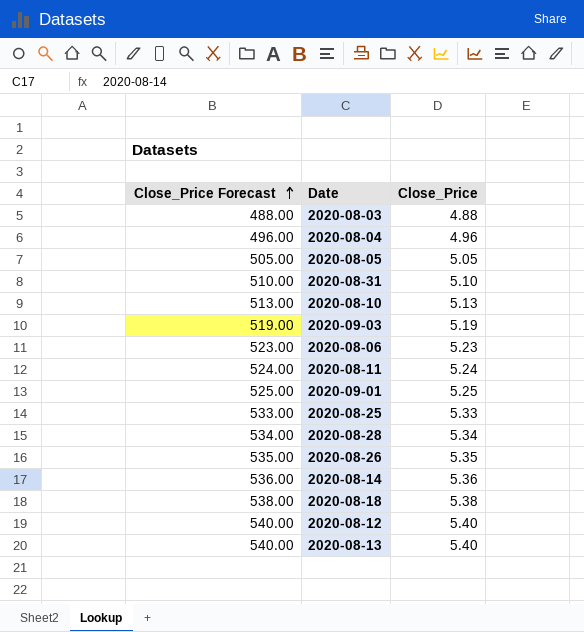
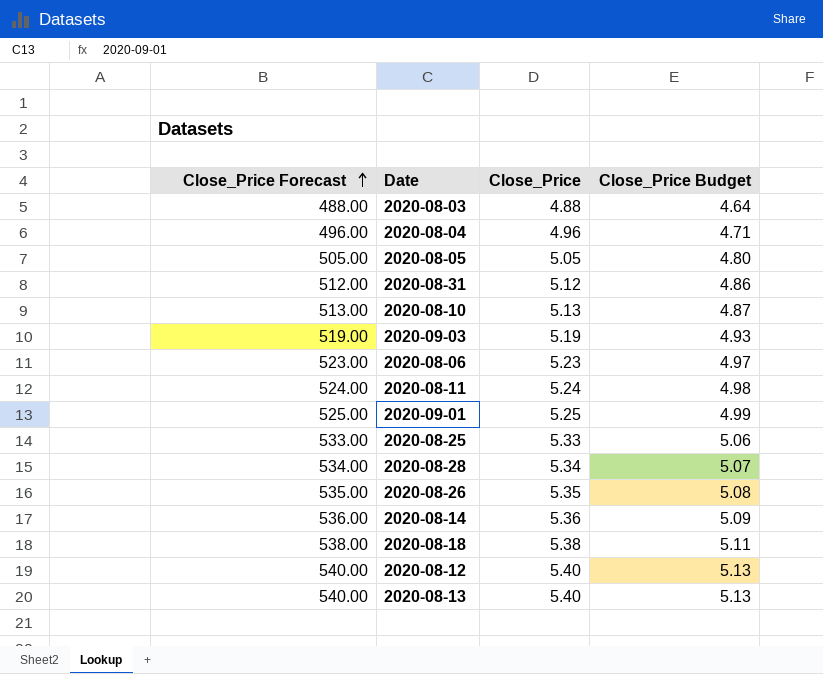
column Close_Price Budget | formula: none -> [Close_Price] * 0.95
2020-08-31 | Close_Price Forecast: 510.00 -> 512.00
2020-08-31 | Close_Price: 5.10 -> 5.12

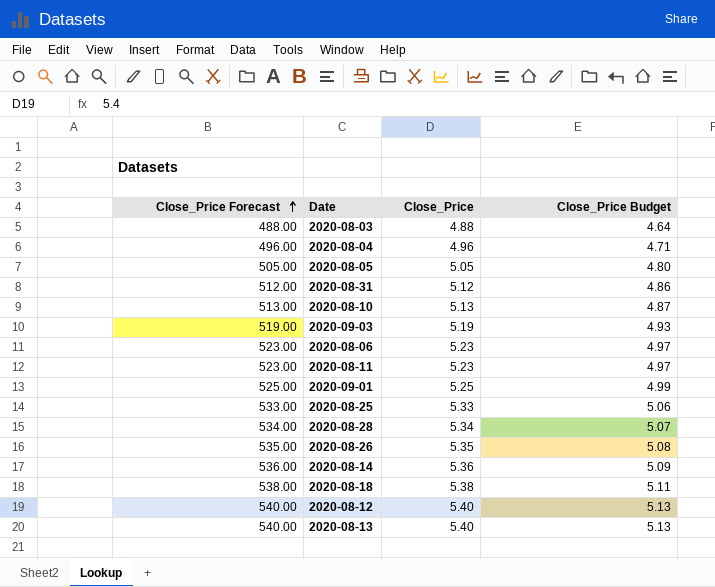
2020-08-11 | Close_Price Forecast: 524.00 -> 523.00
2020-08-11 | Close_Price: 5.24 -> 5.23
2020-08-11 | Close_Price Budget: 4.98 -> 4.97

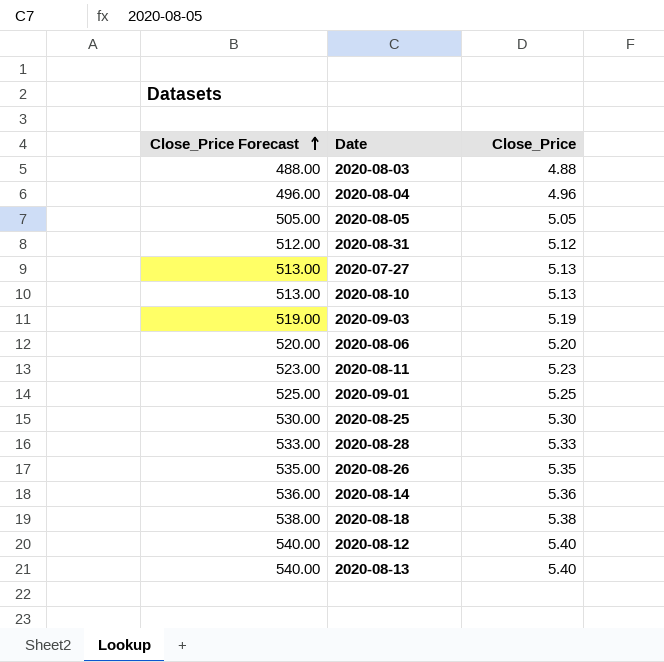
column Close_Price Budget | formula: [Close_Price] * 0.95 -> none
row 2020-07-27: none -> 513.00 | 5.13
2020-08-06 | Close_Price Forecast: 523.00 -> 520.00
2020-08-06 | Close_Price: 5.23 -> 5.20
2020-08-25 | Close_Price Forecast: 533.00 -> 530.00
2020-08-25 | Close_Price: 5.33 -> 5.30
2020-08-28 | Close_Price Forecast: 534.00 -> 533.00
2020-08-28 | Close_Price: 5.34 -> 5.33

